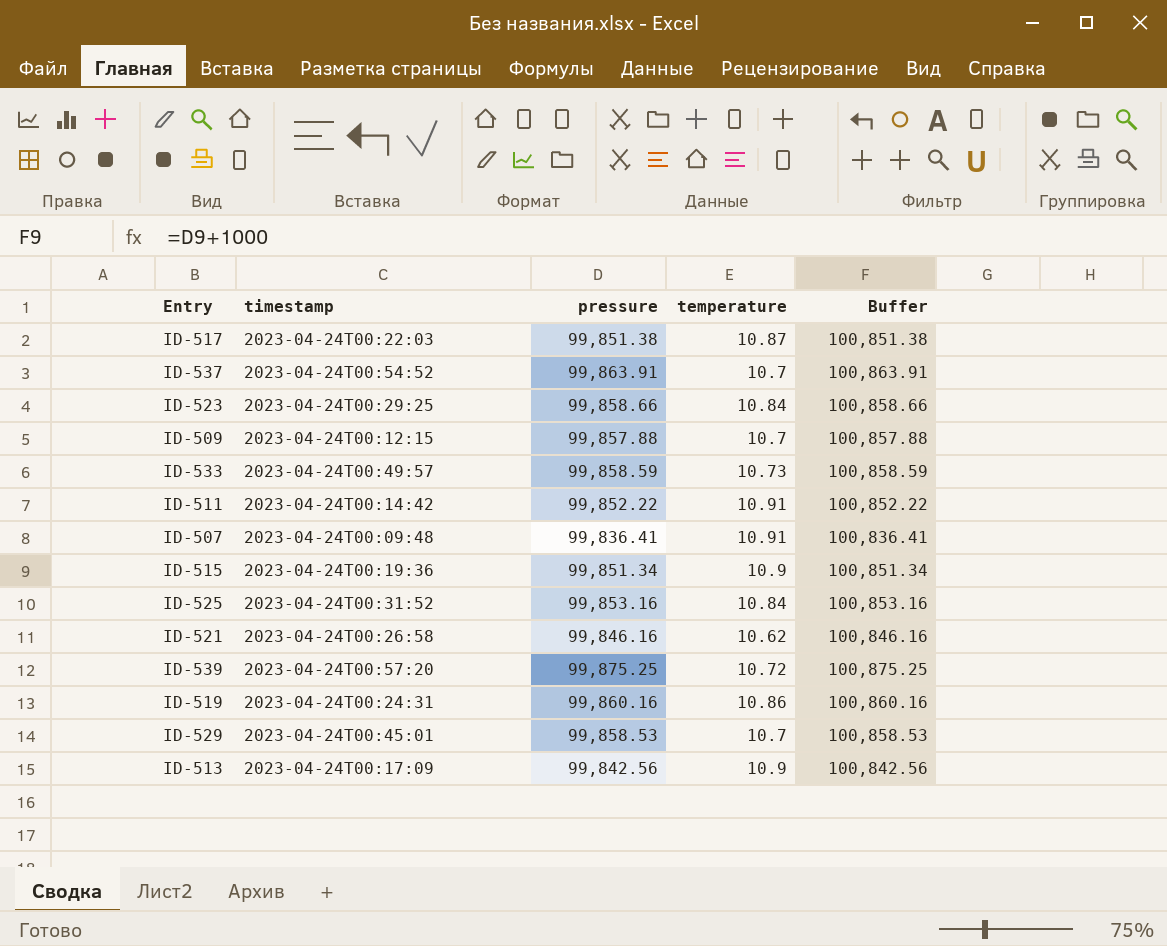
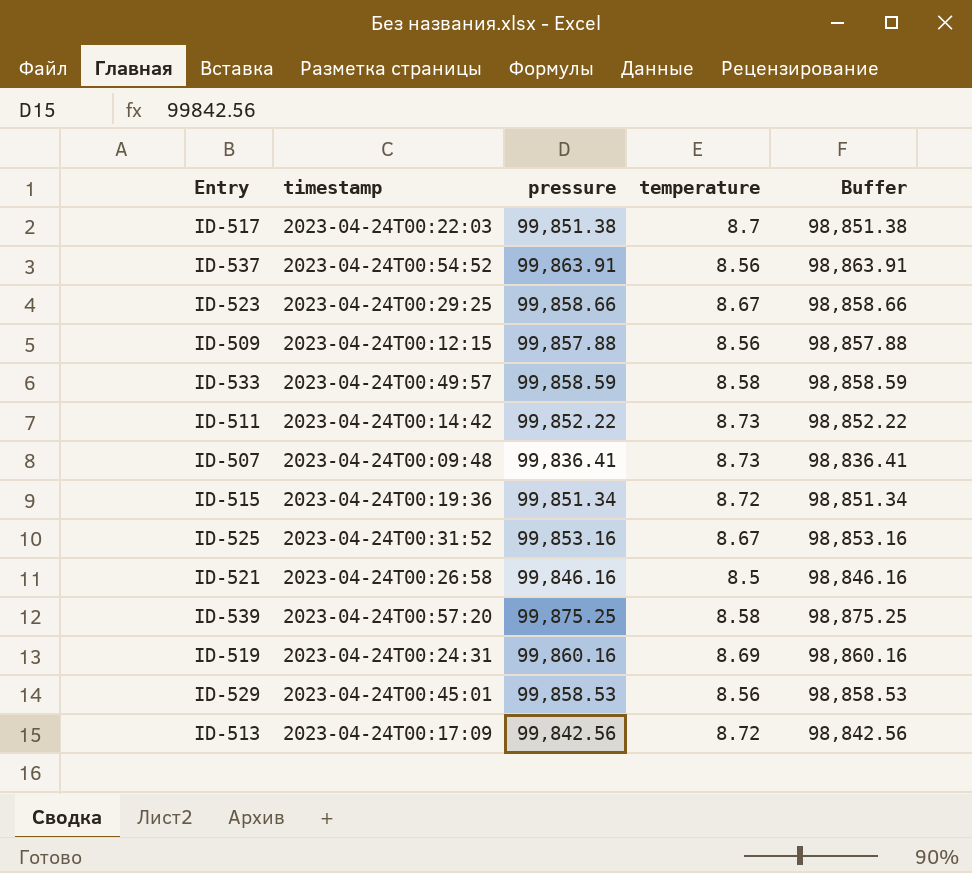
column Buffer | formula: [pressure] + 1000 -> [pressure] - 1000
ID-517 | temperature: 10.87 -> 8.7
ID-537 | temperature: 10.7 -> 8.56
ID-523 | temperature: 10.84 -> 8.67
ID-509 | temperature: 10.7 -> 8.56
ID-533 | temperature: 10.73 -> 8.58
ID-511 | temperature: 10.91 -> 8.73
ID-507 | temperature: 10.91 -> 8.73
ID-515 | temperature: 10.9 -> 8.72
ID-525 | temperature: 10.84 -> 8.67
ID-521 | temperature: 10.62 -> 8.5
ID-539 | temperature: 10.72 -> 8.58
ID-519 | temperature: 10.86 -> 8.69
ID-529 | temperature: 10.7 -> 8.56
ID-513 | temperature: 10.9 -> 8.72

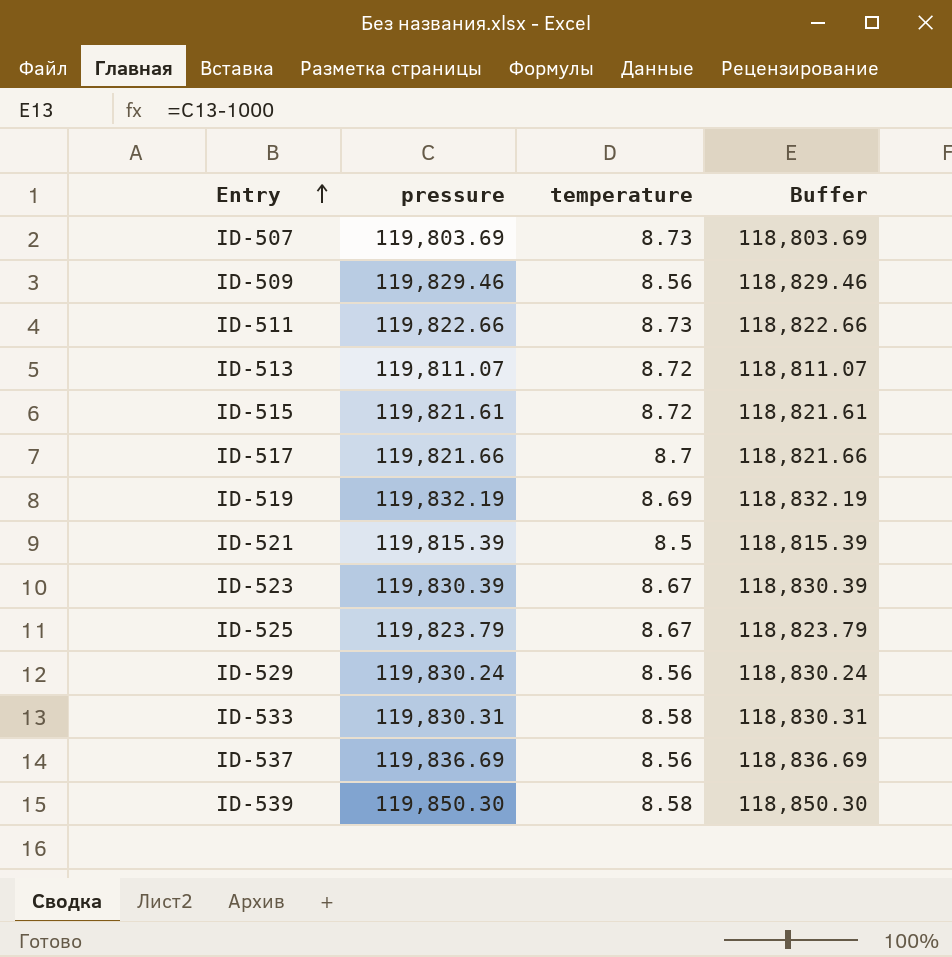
row order: none -> Entry ascending
column timestamp | position: 2 -> none
ID-507 | pressure: 99,836.41 -> 119,803.69
ID-507 | Buffer: 98,836.41 -> 118,803.69
ID-509 | pressure: 99,857.88 -> 119,829.46
ID-509 | Buffer: 98,857.88 -> 118,829.46
ID-511 | pressure: 99,852.22 -> 119,822.66
ID-511 | Buffer: 98,852.22 -> 118,822.66
ID-513 | pressure: 99,842.56 -> 119,811.07
ID-513 | Buffer: 98,842.56 -> 118,811.07
ID-515 | pressure: 99,851.34 -> 119,821.61
ID-515 | Buffer: 98,851.34 -> 118,821.61
ID-517 | pressure: 99,851.38 -> 119,821.66
ID-517 | Buffer: 98,851.38 -> 118,821.66
ID-519 | pressure: 99,860.16 -> 119,832.19
ID-519 | Buffer: 98,860.16 -> 118,832.19
ID-521 | pressure: 99,846.16 -> 119,815.39
ID-521 | Buffer: 98,846.16 -> 118,815.39
ID-523 | pressure: 99,858.66 -> 119,830.39
ID-523 | Buffer: 98,858.66 -> 118,830.39
ID-525 | pressure: 99,853.16 -> 119,823.79
ID-525 | Buffer: 98,853.16 -> 118,823.79
ID-529 | pressure: 99,858.53 -> 119,830.24
ID-529 | Buffer: 98,858.53 -> 118,830.24
ID-533 | pressure: 99,858.59 -> 119,830.31
ID-533 | Buffer: 98,858.59 -> 118,830.31
ID-537 | pressure: 99,863.91 -> 119,836.69
ID-537 | Buffer: 98,863.91 -> 118,836.69
ID-539 | pressure: 99,875.25 -> 119,850.30
ID-539 | Buffer: 98,875.25 -> 118,850.30

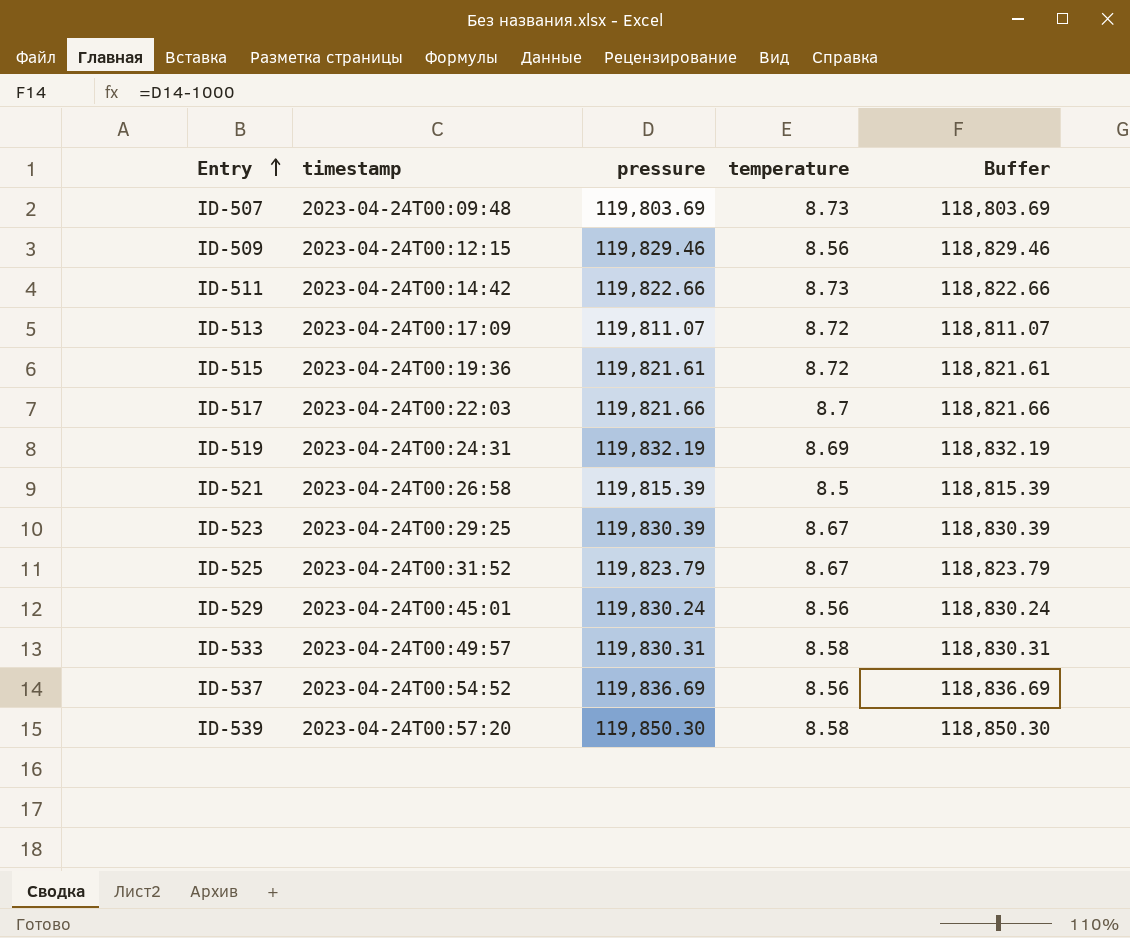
column timestamp | position: none -> 2

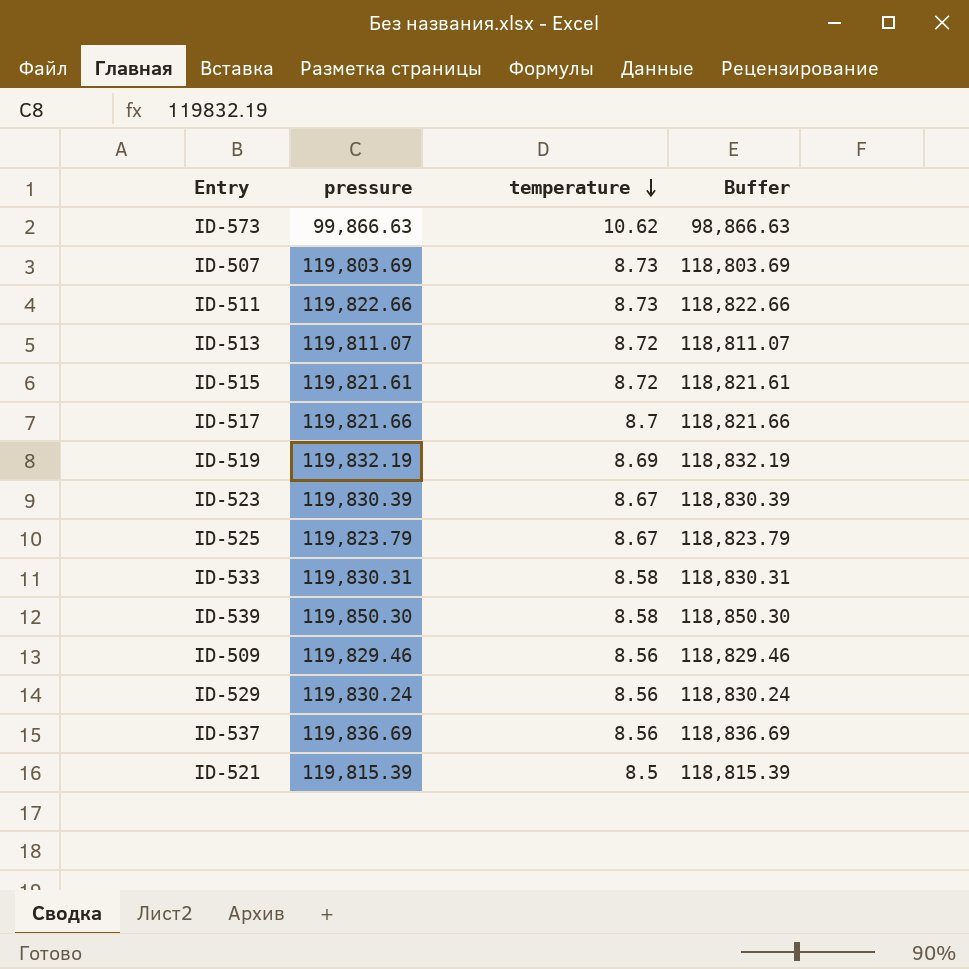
row order: Entry ascending -> temperature descending
column timestamp | position: 2 -> none
row ID-573: none -> 99,866.63 | 10.62 | 98,866.63

